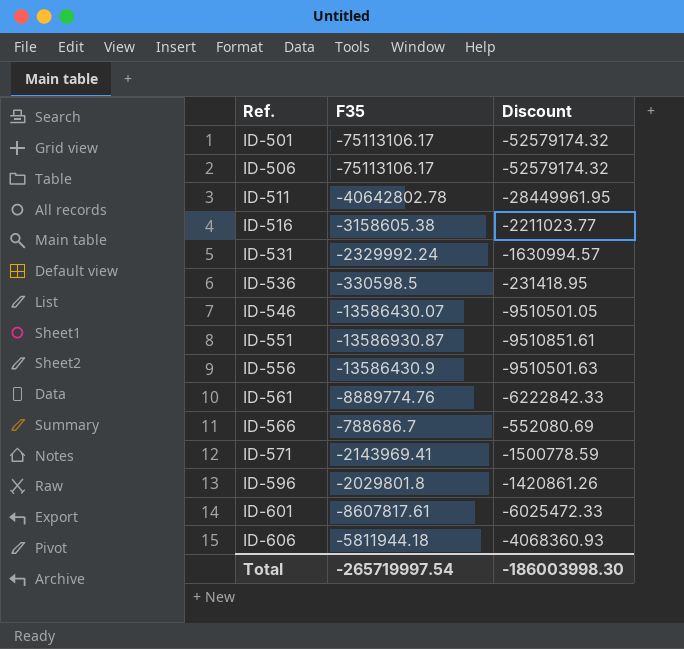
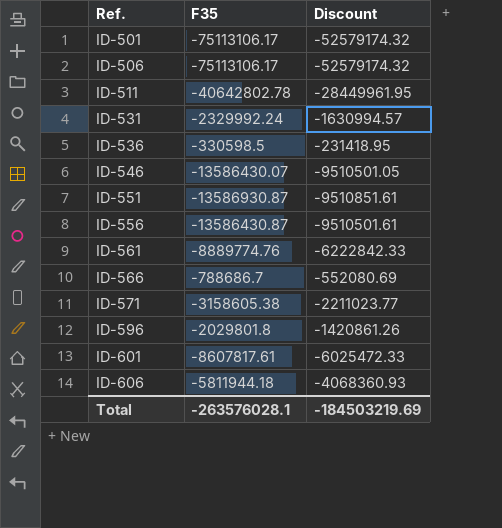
row ID-516: -3158605.38 | -2211023.77 -> none
ID-556 | F35: -13586430.9 -> -13586430.87
ID-556 | Discount: -9510501.63 -> -9510501.61
ID-571 | F35: -2143969.41 -> -3158605.38
ID-571 | Discount: -1500778.59 -> -2211023.77
Total | F35: -265719997.54 -> -263576028.1
Total | Discount: -186003998.30 -> -184503219.69

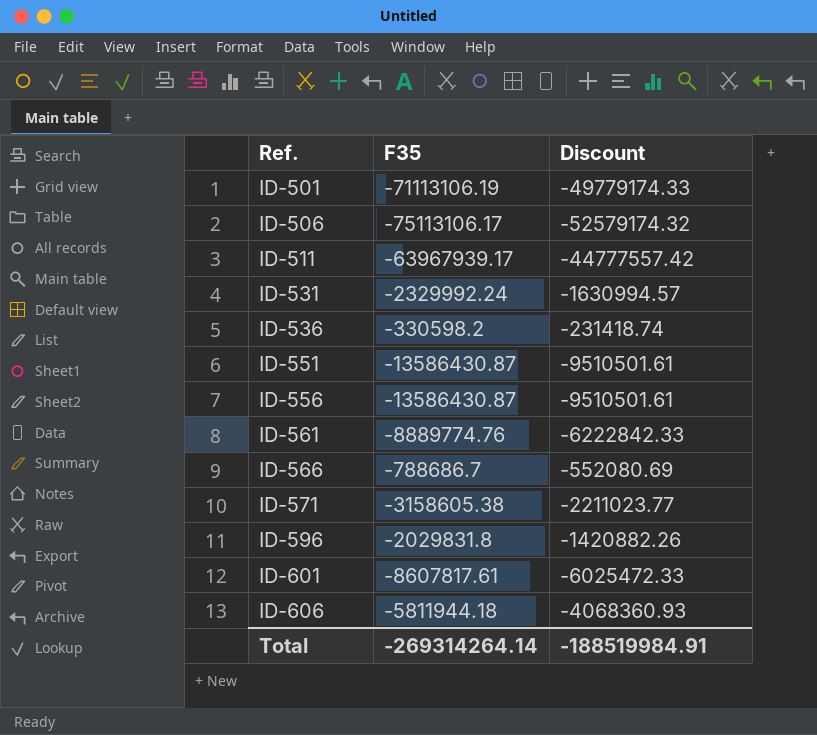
row ID-546: -13586430.07 | -9510501.05 -> none
ID-501 | F35: -75113106.17 -> -71113106.19
ID-501 | Discount: -52579174.32 -> -49779174.33
ID-511 | F35: -40642802.78 -> -63967939.17
ID-511 | Discount: -28449961.95 -> -44777557.42
ID-536 | F35: -330598.5 -> -330598.2
ID-536 | Discount: -231418.95 -> -231418.74
ID-551 | F35: -13586930.87 -> -13586430.87
ID-551 | Discount: -9510851.61 -> -9510501.61
ID-596 | F35: -2029801.8 -> -2029831.8
ID-596 | Discount: -1420861.26 -> -1420882.26
Total | F35: -263576028.1 -> -269314264.14
Total | Discount: -184503219.69 -> -188519984.91

